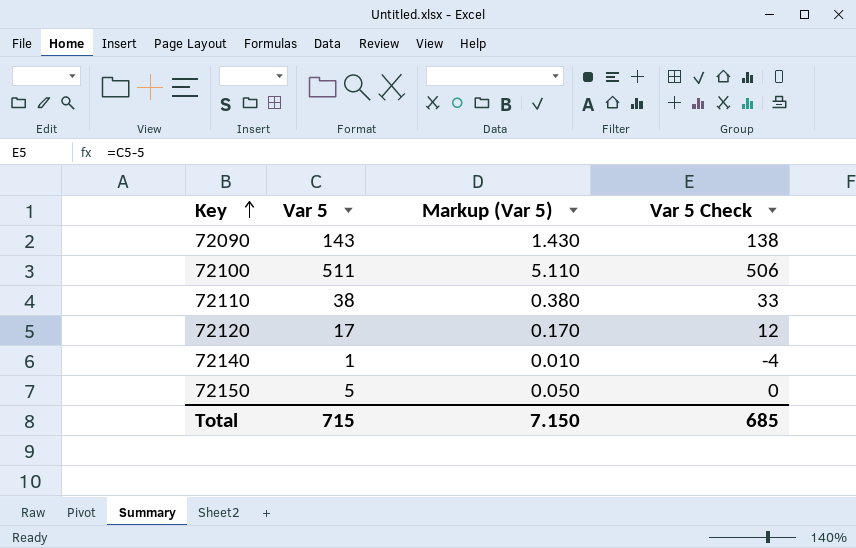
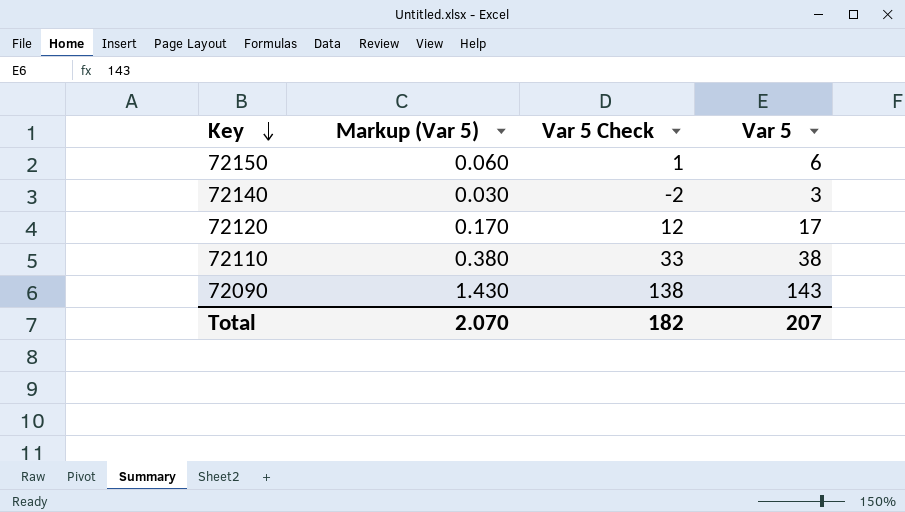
row order: Key ascending -> Key descending
column Var 5 | position: 2 -> 4
row 72100: 511 | 5.110 | 506 -> none
72150 | Markup (Var 5): 0.050 -> 0.060
72150 | Var 5 Check: 0 -> 1
72150 | Var 5: 5 -> 6
72140 | Markup (Var 5): 0.010 -> 0.030
72140 | Var 5 Check: -4 -> -2
72140 | Var 5: 1 -> 3
Total | Markup (Var 5): 7.150 -> 2.070
Total | Var 5 Check: 685 -> 182
Total | Var 5: 715 -> 207

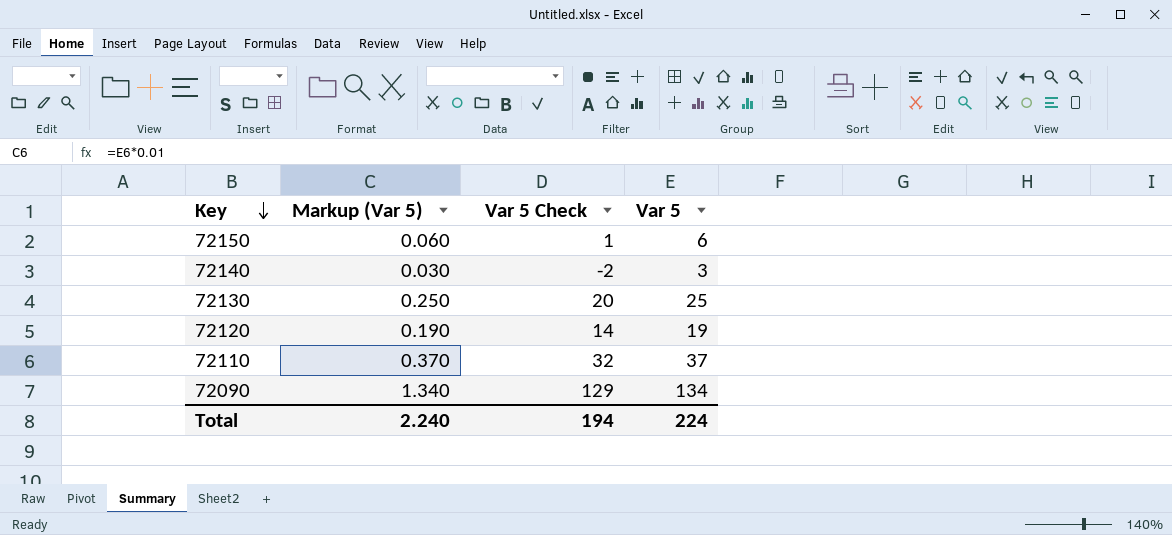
row 72130: none -> 0.250 | 20 | 25
72120 | Markup (Var 5): 0.170 -> 0.190
72120 | Var 5 Check: 12 -> 14
72120 | Var 5: 17 -> 19
72110 | Markup (Var 5): 0.380 -> 0.370
72110 | Var 5 Check: 33 -> 32
72110 | Var 5: 38 -> 37
72090 | Markup (Var 5): 1.430 -> 1.340
72090 | Var 5 Check: 138 -> 129
72090 | Var 5: 143 -> 134
Total | Markup (Var 5): 2.070 -> 2.240
Total | Var 5 Check: 182 -> 194
Total | Var 5: 207 -> 224

